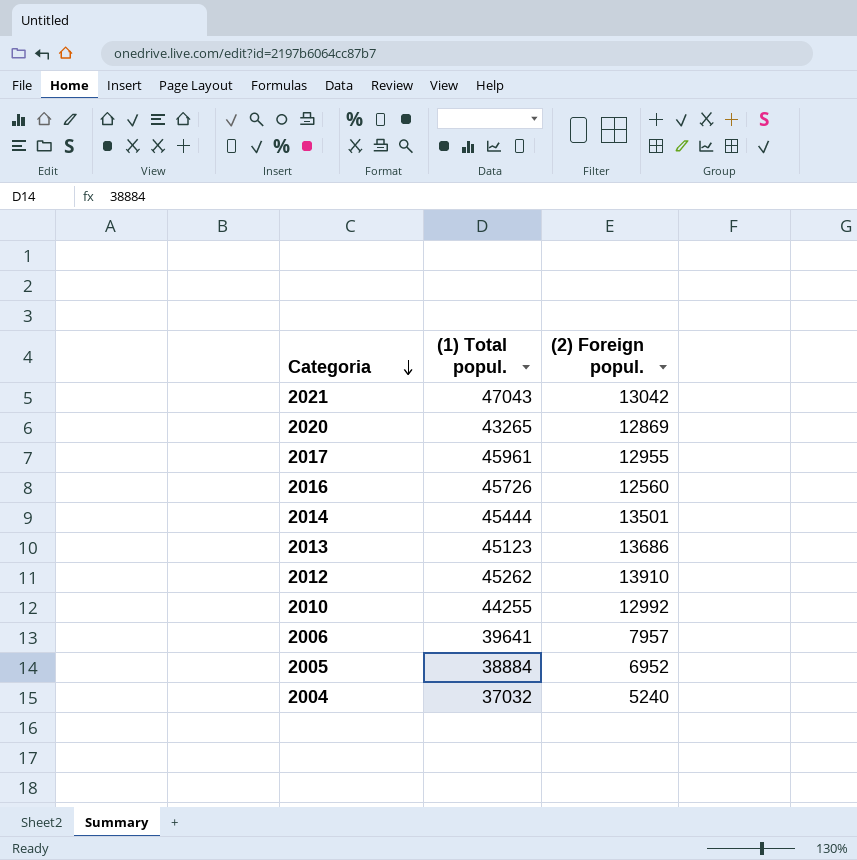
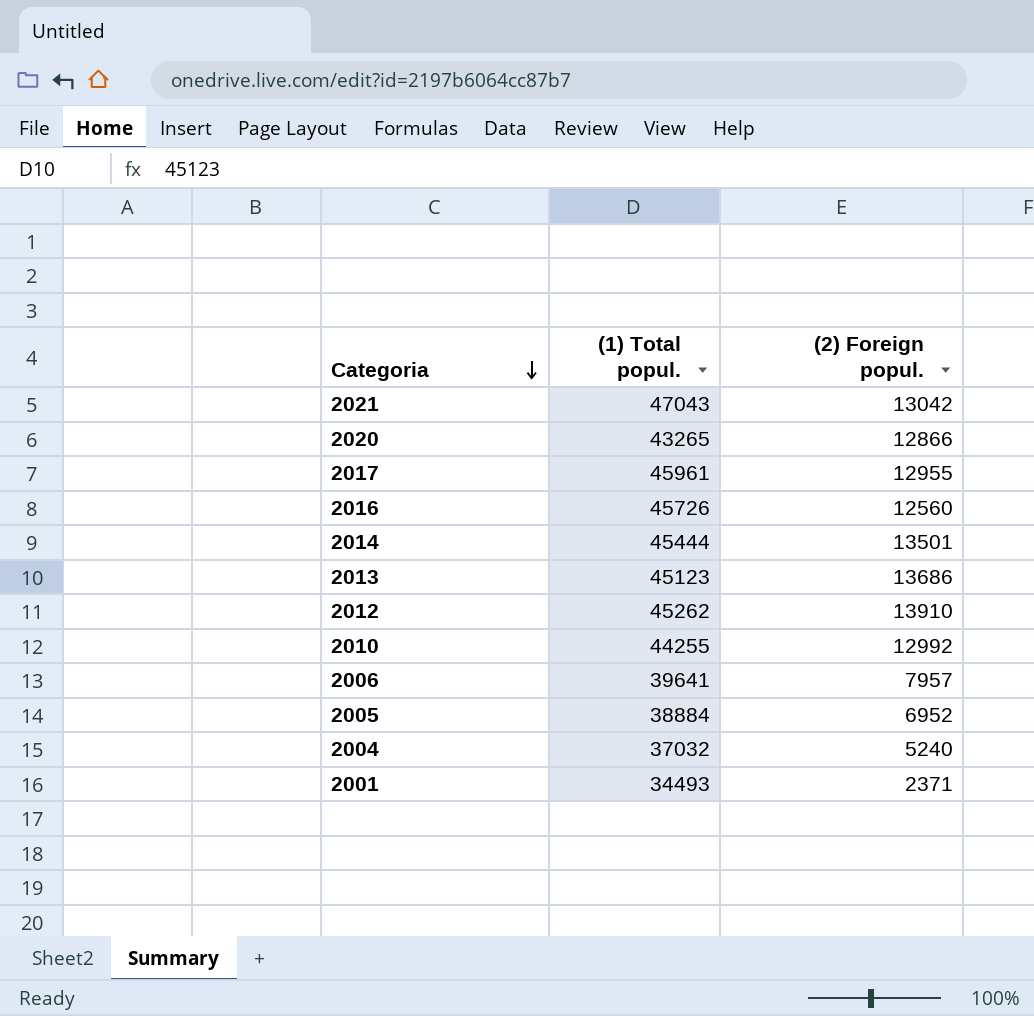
2020 | (2) Foreign popul.: 12869 -> 12866
row 2001: none -> 34493 | 2371

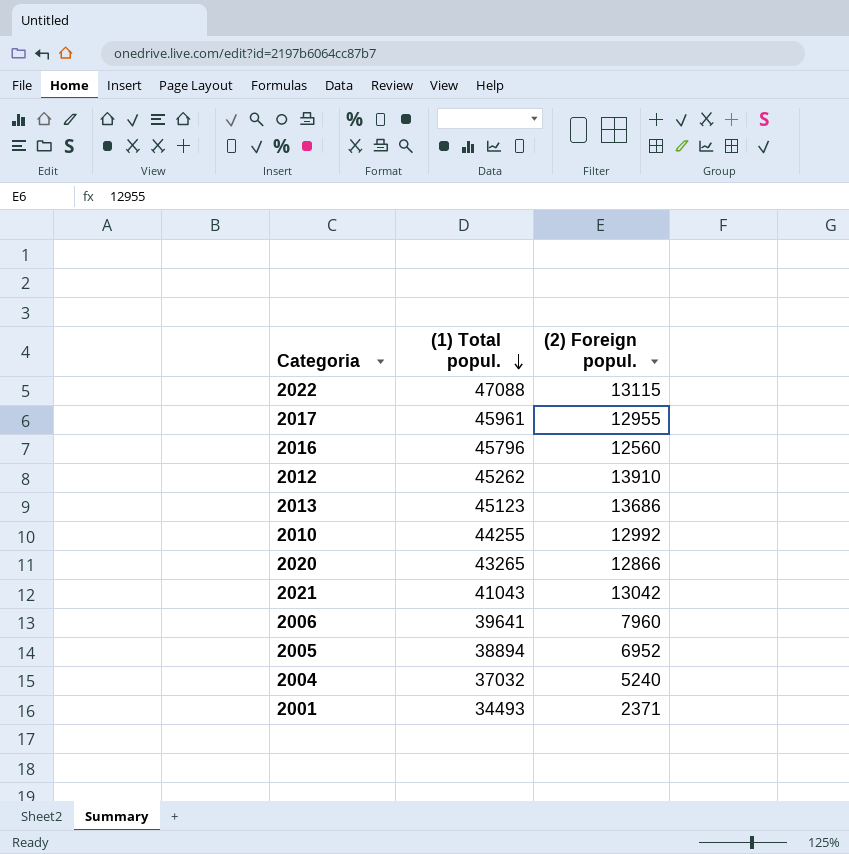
row order: Categoria descending -> (1) Total popul. descending
row 2014: 45444 | 13501 -> none
row 2022: none -> 47088 | 13115
2016 | (1) Total popul.: 45726 -> 45796
2021 | (1) Total popul.: 47043 -> 41043
2006 | (2) Foreign popul.: 7957 -> 7960
2005 | (1) Total popul.: 38884 -> 38894

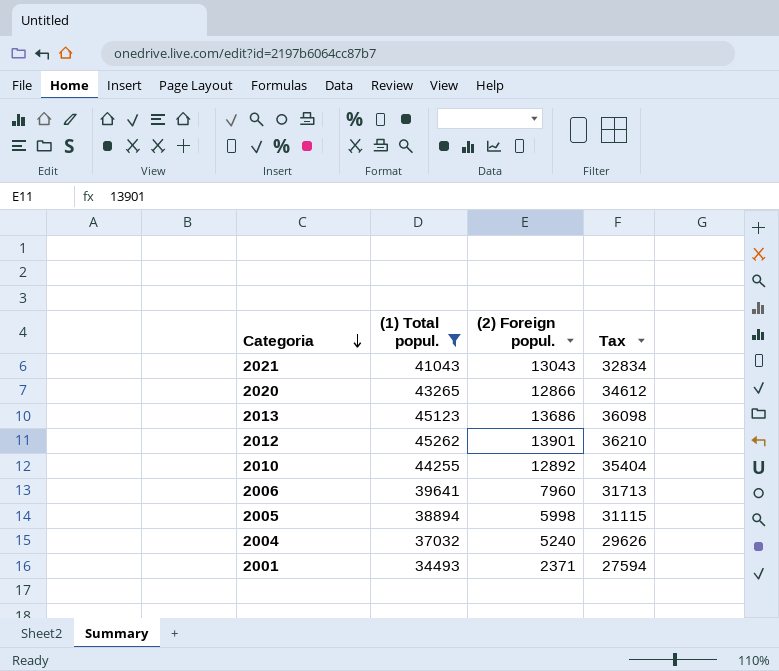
filter: none -> (1) Total popul. <= 45262
row order: (1) Total popul. descending -> Categoria descending
column Tax | formula: none -> [(1) Total popul.] * 0.8
2021 | (2) Foreign popul.: 13042 -> 13043
2012 | (2) Foreign popul.: 13910 -> 13901
2010 | (2) Foreign popul.: 12992 -> 12892
2005 | (2) Foreign popul.: 6952 -> 5998

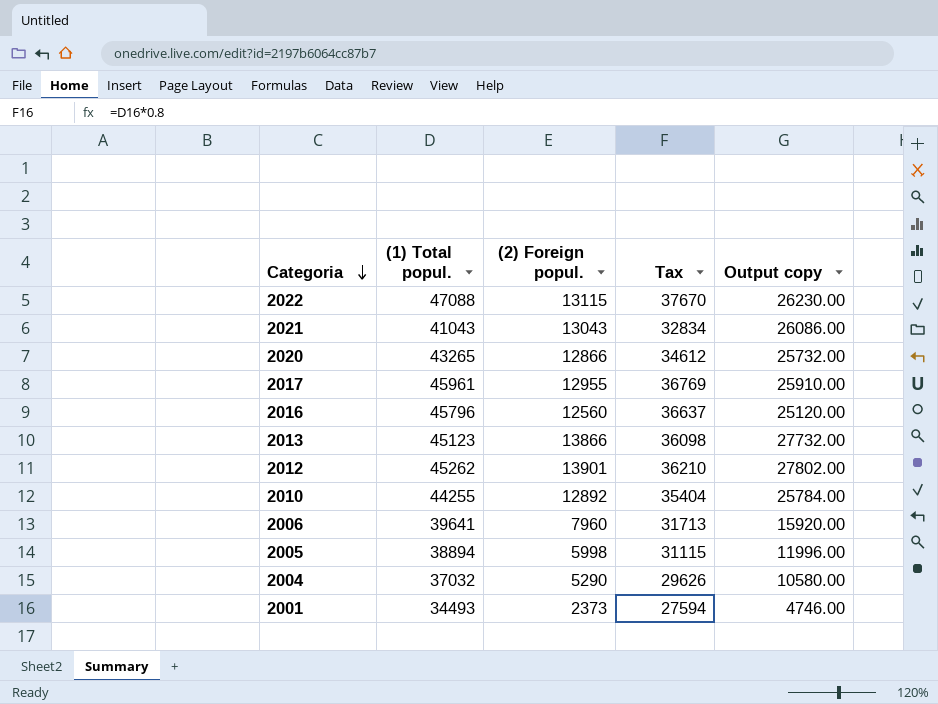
filter: (1) Total popul. <= 45262 -> none
column Output copy | formula: none -> [(2) Foreign popul.] * 2
2013 | (2) Foreign popul.: 13686 -> 13866
2004 | (2) Foreign popul.: 5240 -> 5290
2001 | (2) Foreign popul.: 2371 -> 2373

